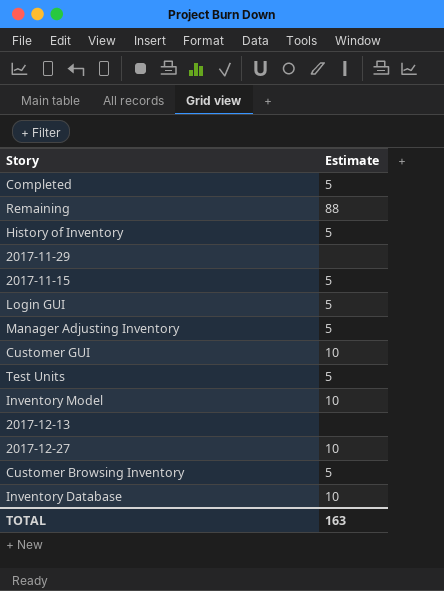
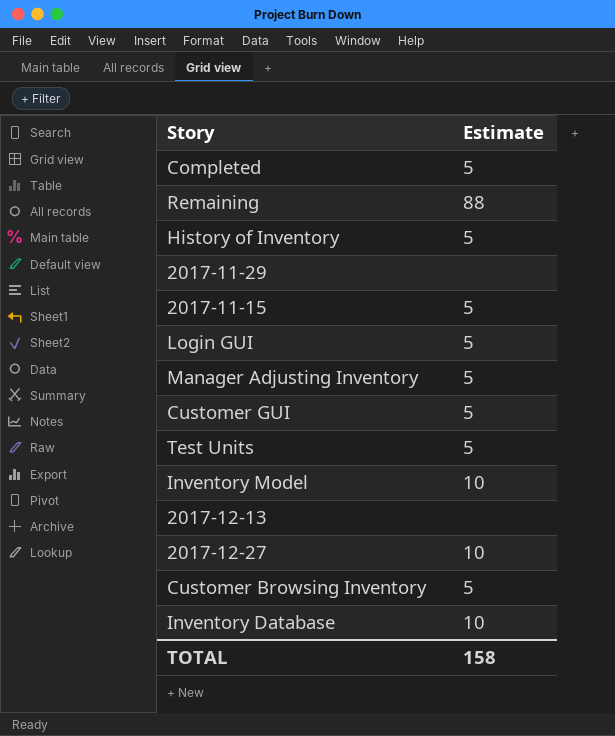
Customer GUI | Estimate: 10 -> 5
TOTAL | Estimate: 163 -> 158

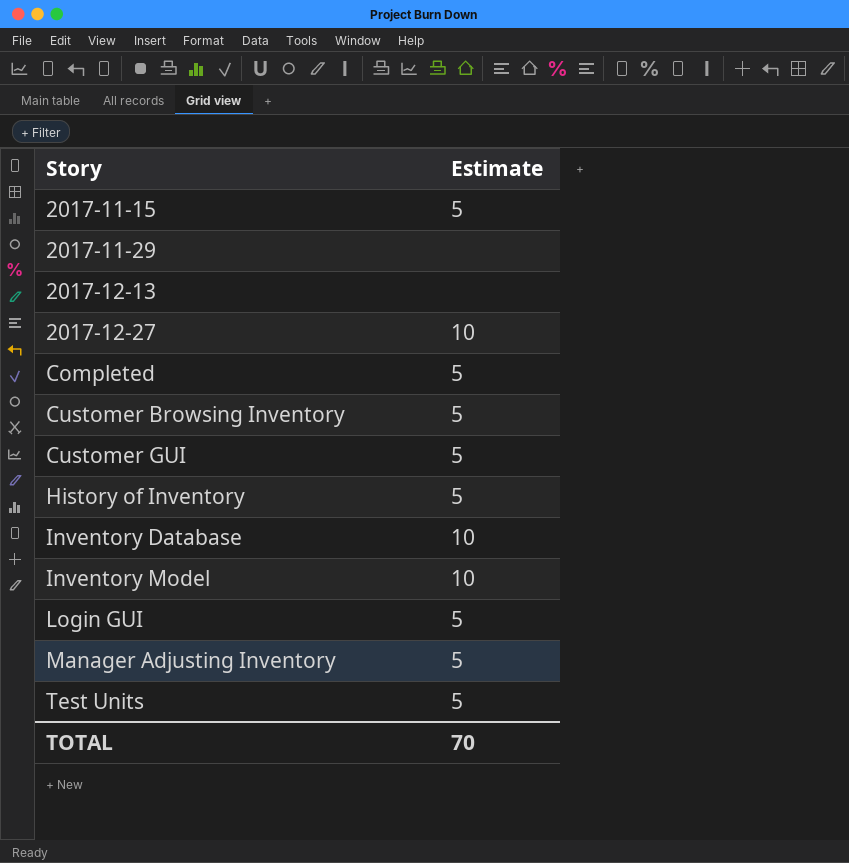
row order: none -> Story ascending
row Remaining: 88 -> none
TOTAL | Estimate: 158 -> 70

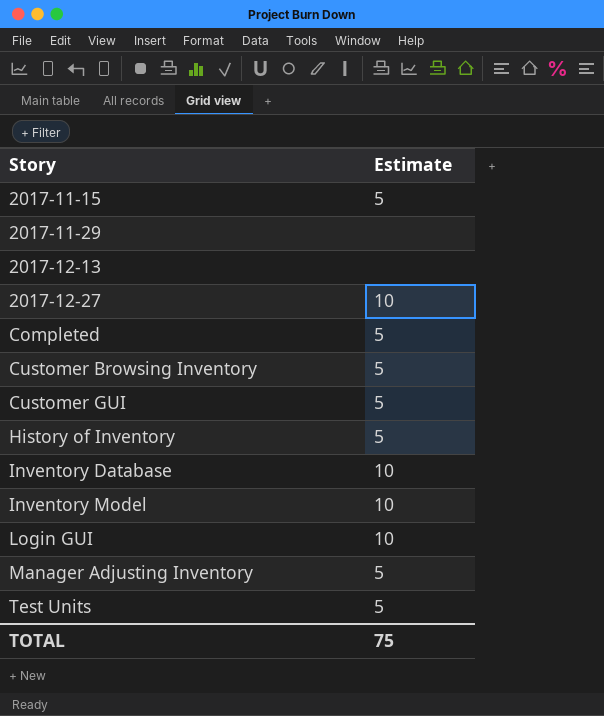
Login GUI | Estimate: 5 -> 10
TOTAL | Estimate: 70 -> 75

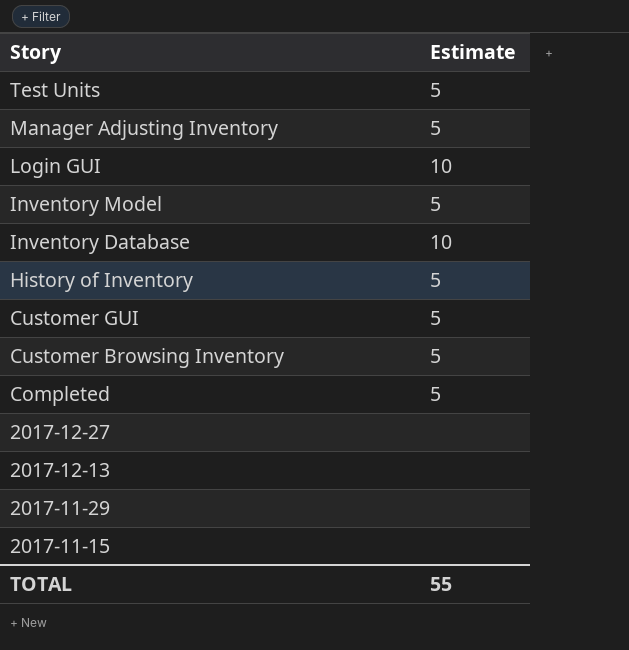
row order: Story ascending -> Story descending
Inventory Model | Estimate: 10 -> 5
2017-12-27 | Estimate: 10 -> none
2017-11-15 | Estimate: 5 -> none
TOTAL | Estimate: 75 -> 55

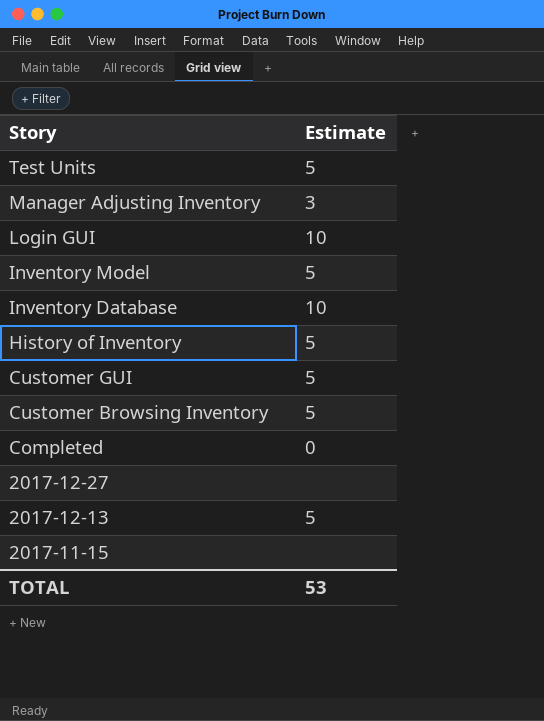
row 2017-11-29: none -> none
Manager Adjusting Inventory | Estimate: 5 -> 3
Completed | Estimate: 5 -> 0
2017-12-13 | Estimate: none -> 5
TOTAL | Estimate: 55 -> 53

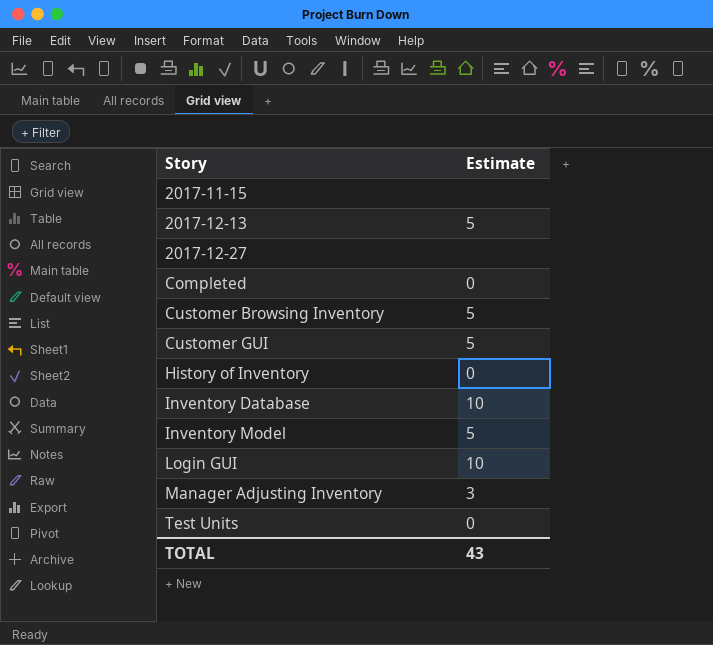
row order: Story descending -> Story ascending
History of Inventory | Estimate: 5 -> 0
Test Units | Estimate: 5 -> 0
TOTAL | Estimate: 53 -> 43

